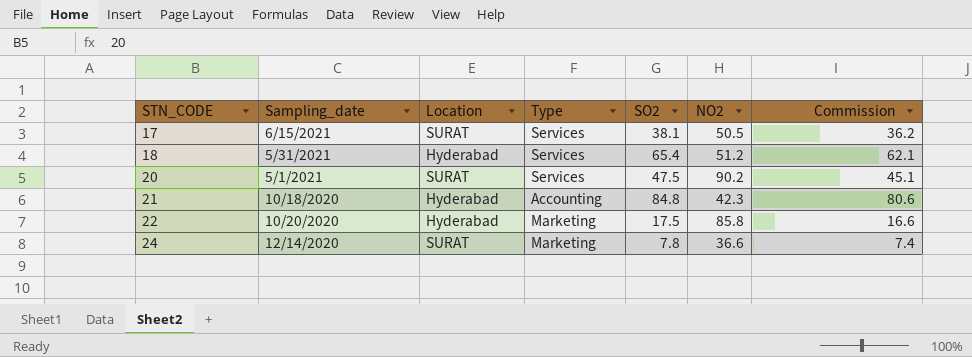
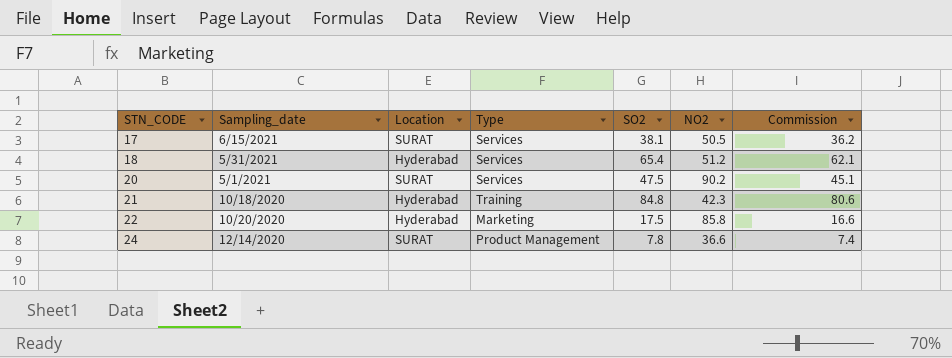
21 | Type: Accounting -> Training
24 | Type: Marketing -> Product Management

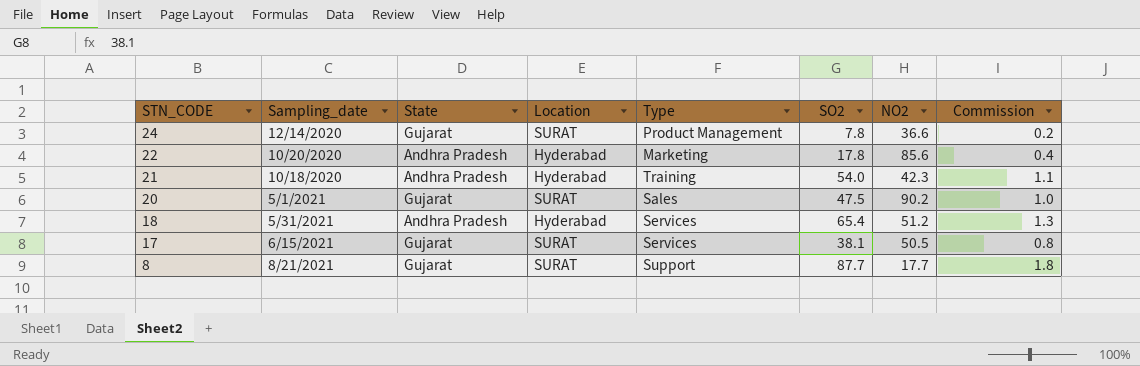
row order: STN_CODE ascending -> STN_CODE descending
column State | position: none -> 3
column Commission | formula: [SO2] * 0.95 -> [SO2] * 0.02
22 | SO2: 17.5 -> 17.8
22 | NO2: 85.8 -> 85.6
21 | SO2: 84.8 -> 54.0
20 | Type: Services -> Sales
row 8: none -> 8/21/2021 | Gujarat | SURAT | Support | 87.7 | 17.7 | 1.8

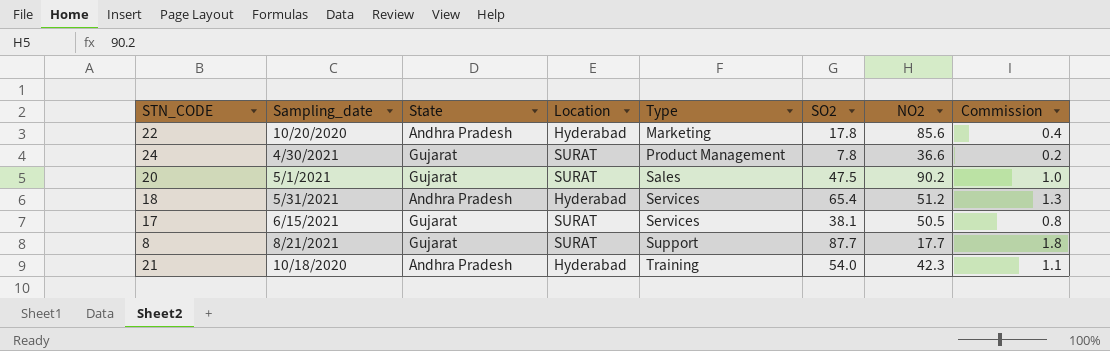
row order: STN_CODE descending -> Type ascending
24 | Sampling_date: 12/14/2020 -> 4/30/2021

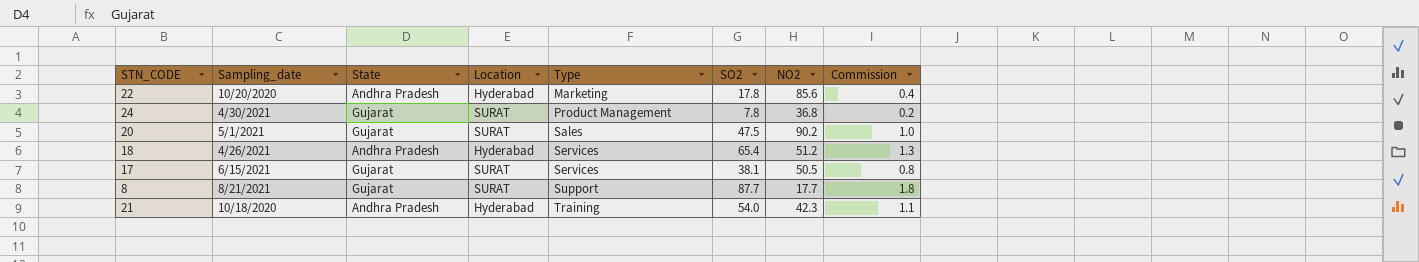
24 | NO2: 36.6 -> 36.8
18 | Sampling_date: 5/31/2021 -> 4/26/2021

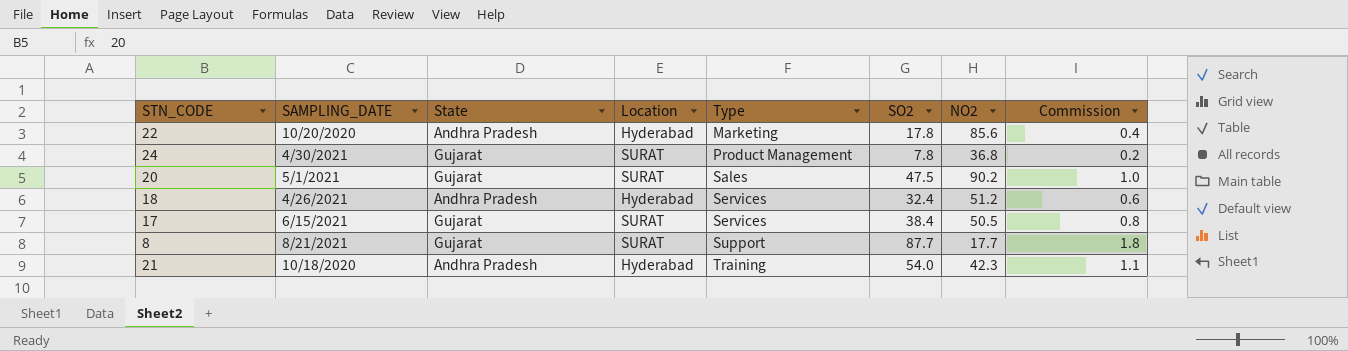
column name: Sampling_date -> SAMPLING_DATE
18 | SO2: 65.4 -> 32.4
18 | Commission: 1.3 -> 0.6
17 | SO2: 38.1 -> 38.4

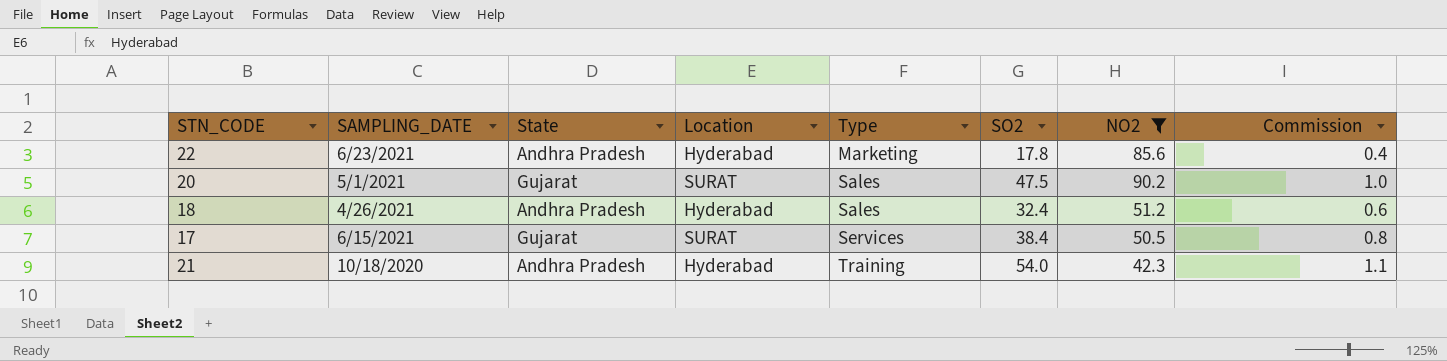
filter: none -> NO2 >= 42.3
22 | SAMPLING_DATE: 10/20/2020 -> 6/23/2021
18 | Type: Services -> Sales

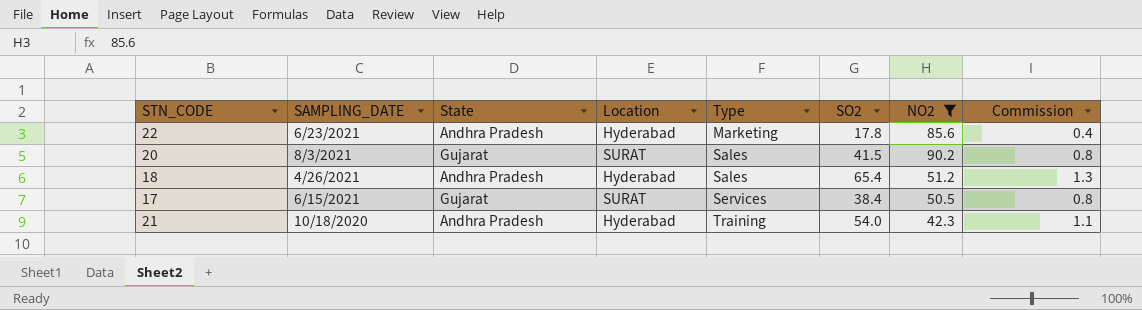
20 | SAMPLING_DATE: 5/1/2021 -> 8/3/2021
20 | SO2: 47.5 -> 41.5
20 | Commission: 1.0 -> 0.8
18 | SO2: 32.4 -> 65.4
18 | Commission: 0.6 -> 1.3

